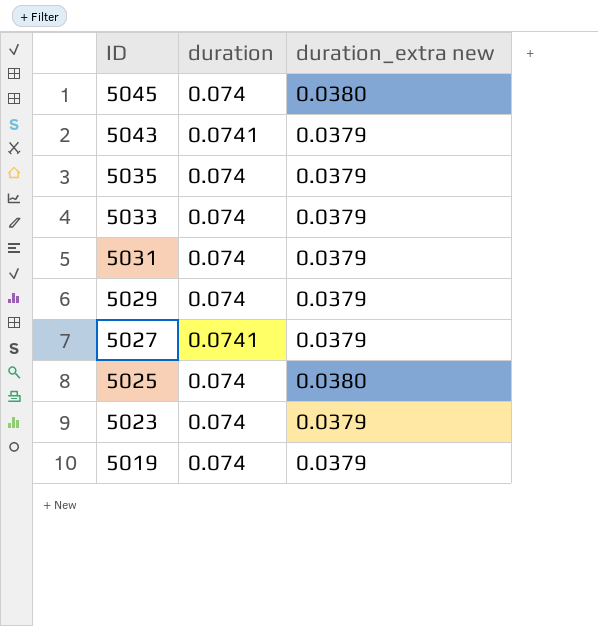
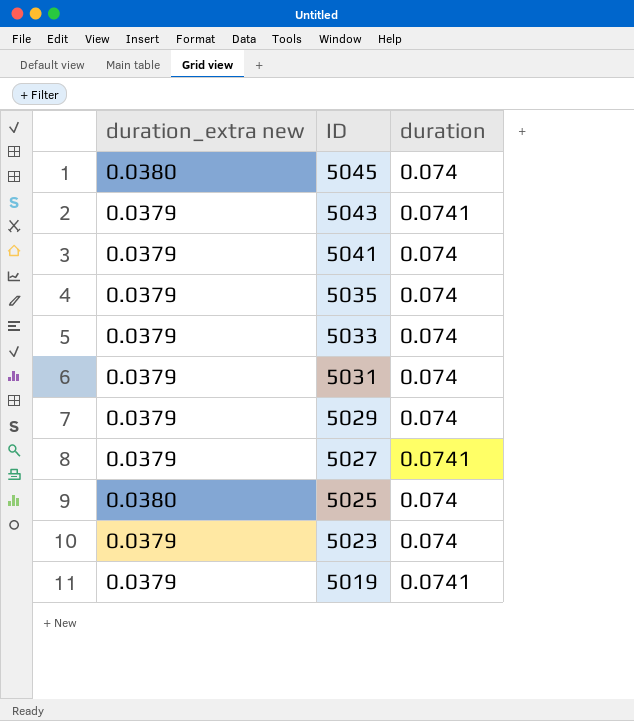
column duration_extra new | position: 3 -> 1
row 5041: none -> 0.0379 | 0.074
5019 | duration: 0.074 -> 0.0741

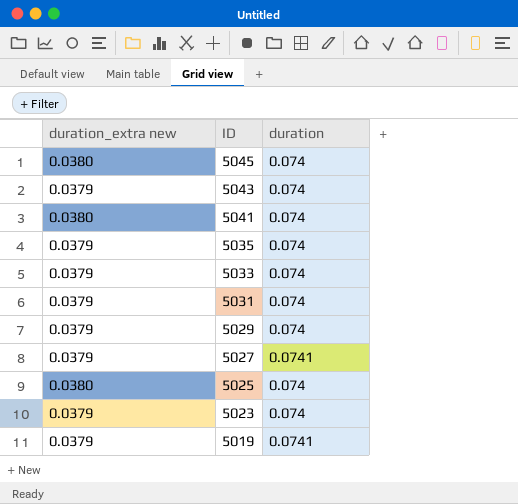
5043 | duration: 0.0741 -> 0.074
5041 | duration_extra new: 0.0379 -> 0.0380

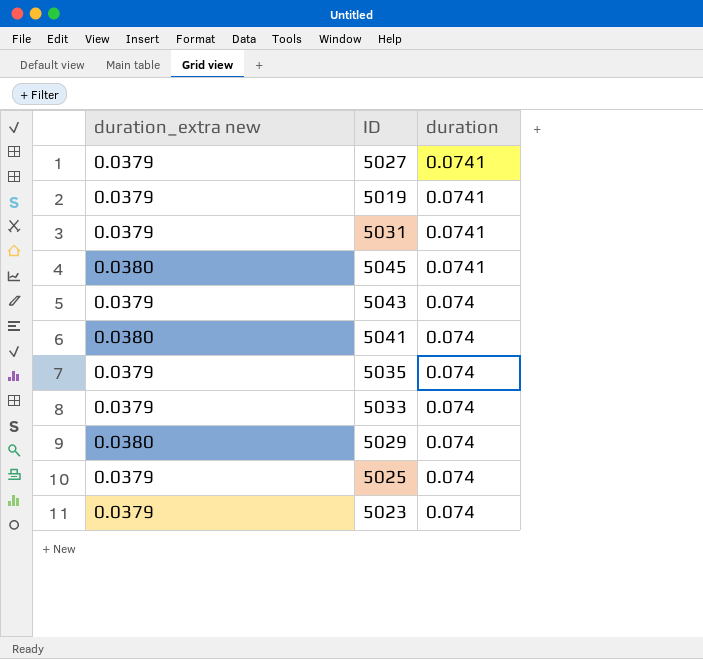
row order: ID descending -> duration descending
5031 | duration: 0.074 -> 0.0741
5045 | duration: 0.074 -> 0.0741
5029 | duration_extra new: 0.0379 -> 0.0380
5025 | duration_extra new: 0.0380 -> 0.0379

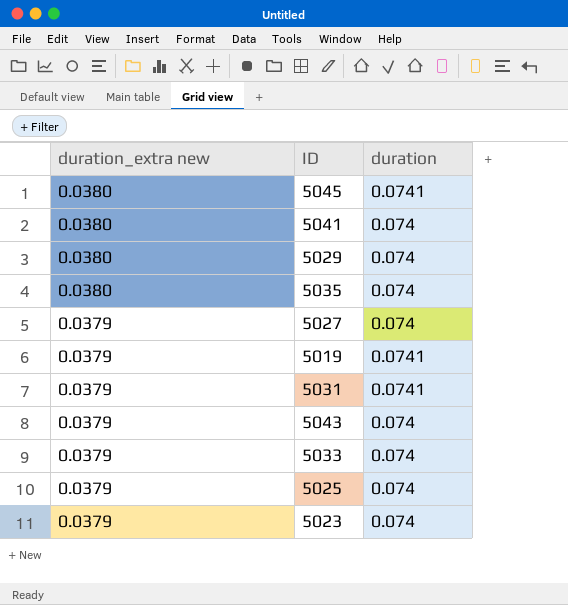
row order: duration descending -> duration_extra new descending
5035 | duration_extra new: 0.0379 -> 0.0380
5027 | duration: 0.0741 -> 0.074

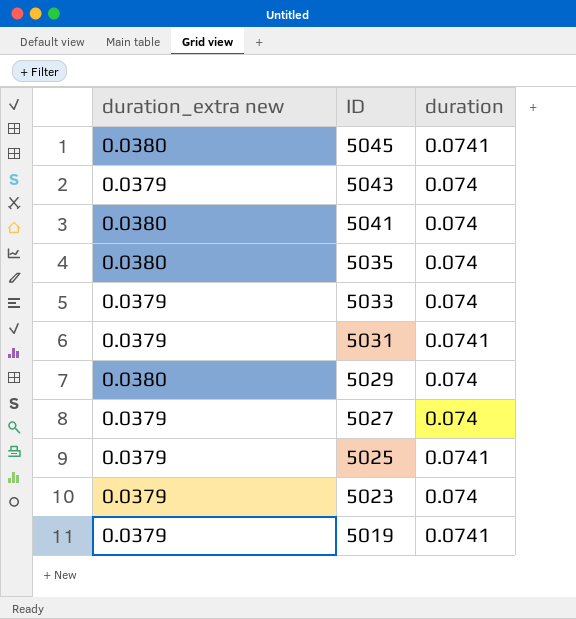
row order: duration_extra new descending -> ID descending
5025 | duration: 0.074 -> 0.0741

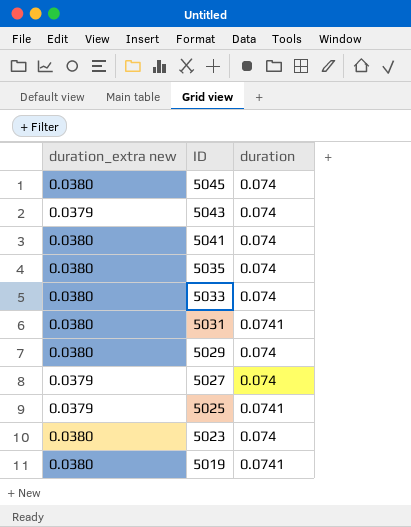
5045 | duration: 0.0741 -> 0.074
5033 | duration_extra new: 0.0379 -> 0.0380
5031 | duration_extra new: 0.0379 -> 0.0380
5023 | duration_extra new: 0.0379 -> 0.0380
5019 | duration_extra new: 0.0379 -> 0.0380

